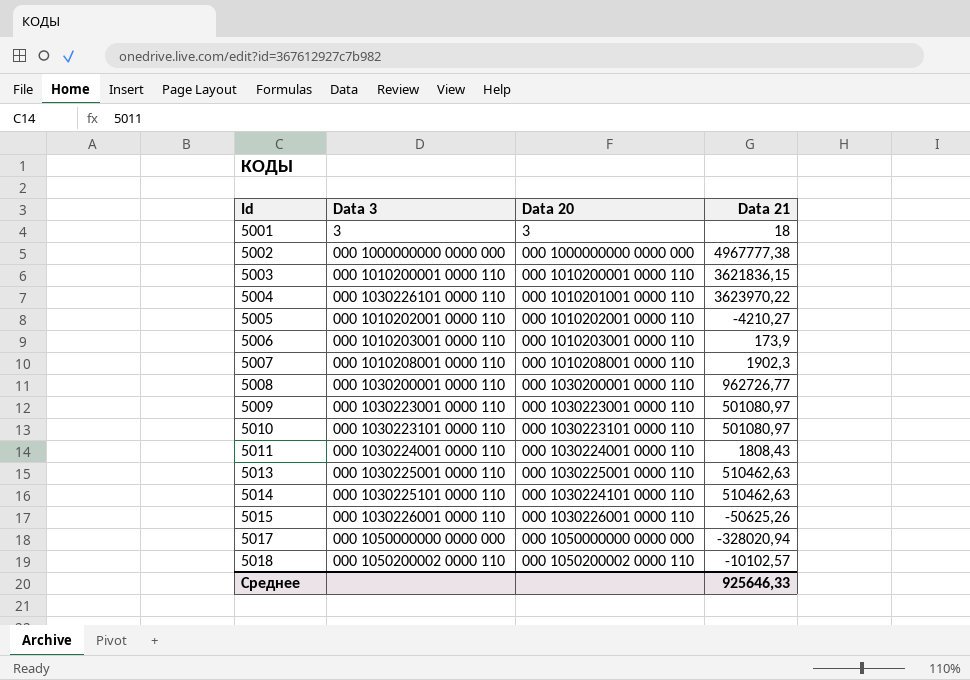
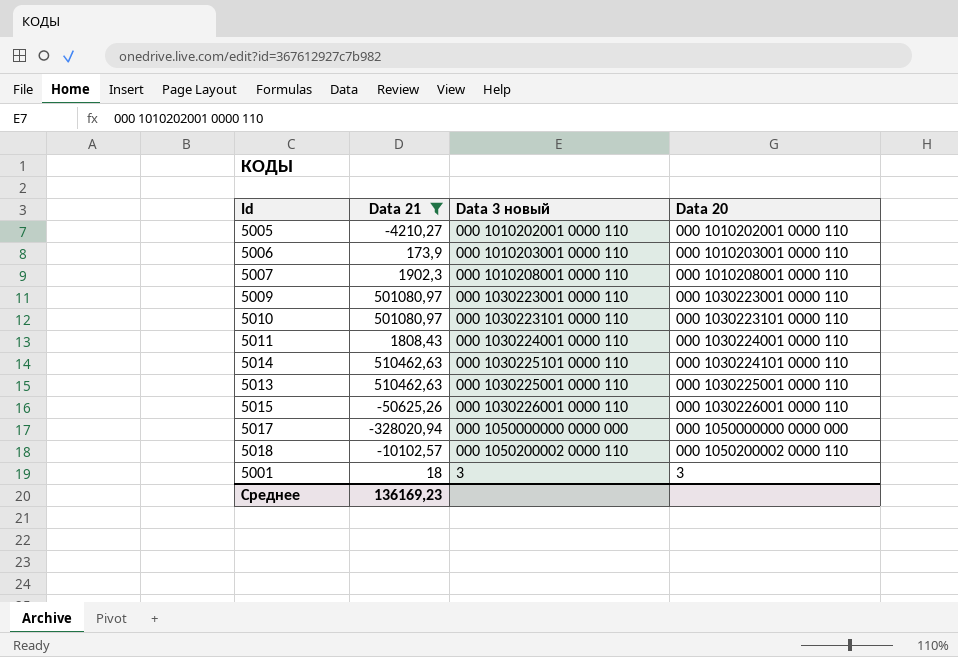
filter: none -> Data 21 <= 510462,63
row order: Id ascending -> Data 20 ascending
column Data 21 | position: 4 -> 2
column name: Data 3 -> Data 3 новый
Среднее | Data 21: 925646,33 -> 136169,23

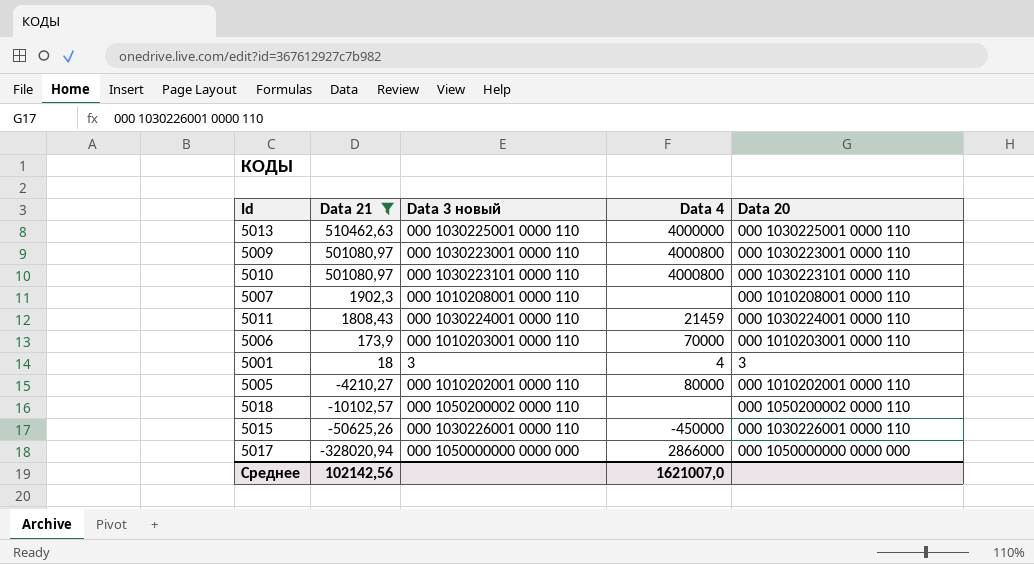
row order: Data 20 ascending -> Data 21 descending
column Data 4 | position: none -> 4
row 5014: 510462,63 | 000 1030225101 0000 110 | 000 1030224101 0000 110 -> none
Среднее | Data 21: 136169,23 -> 102142,56

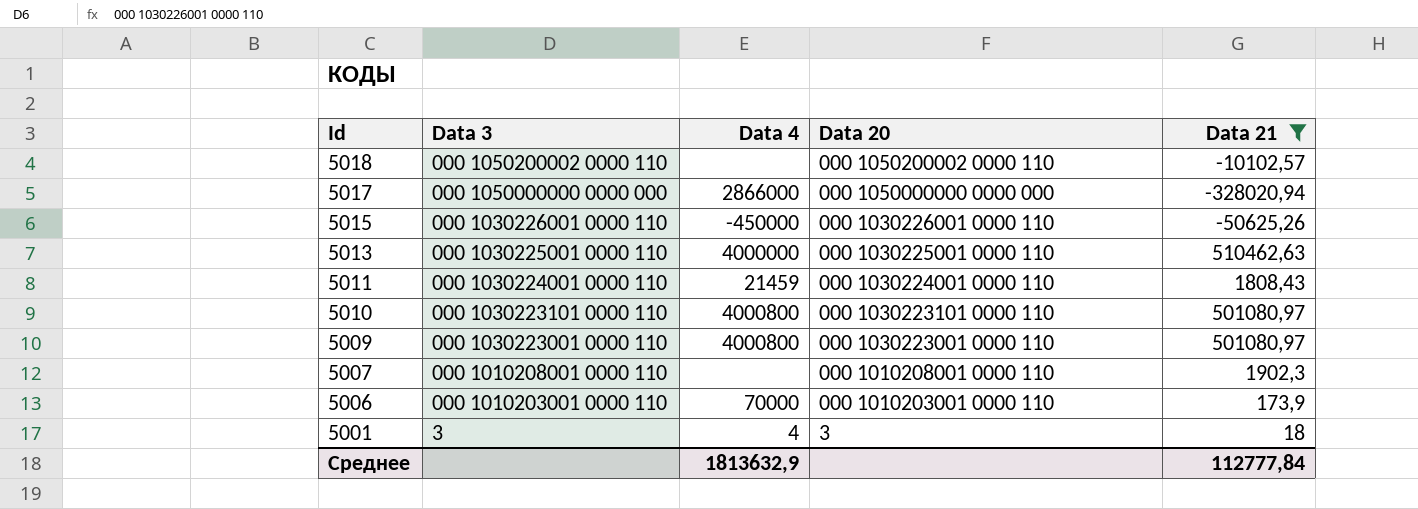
row order: Data 21 descending -> Id descending
column name: Data 3 новый -> Data 3
column Data 21 | position: 2 -> 5
row 5005: -4210,27 | 000 1010202001 0000 110 | 80000 | 000 1010202001 0000 110 -> none
Среднее | Data 4: 1621007,0 -> 1813632,9
Среднее | Data 21: 102142,56 -> 112777,84

